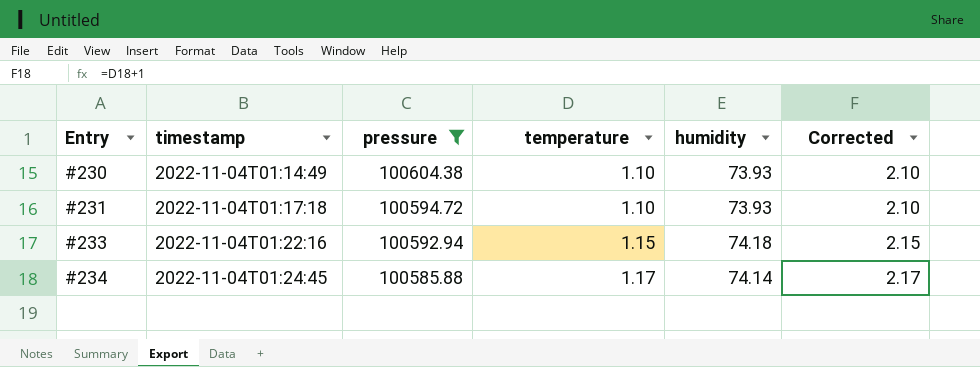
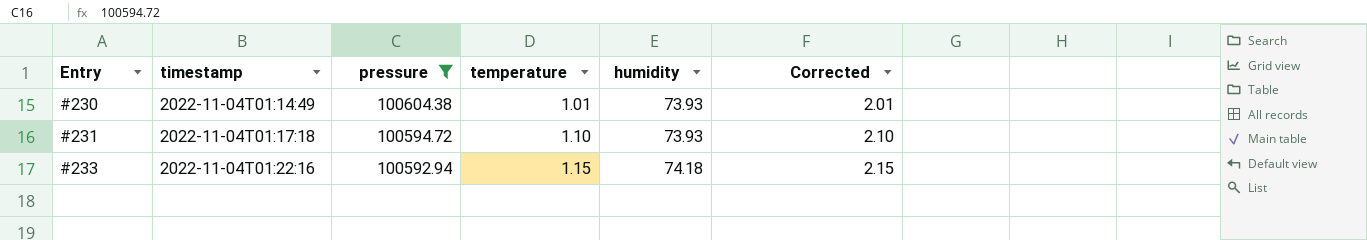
row #234: 2022-11-04T01:24:45 | 100585.88 | 1.17 | 74.14 | 2.17 -> none
#230 | temperature: 1.10 -> 1.01
#230 | Corrected: 2.10 -> 2.01

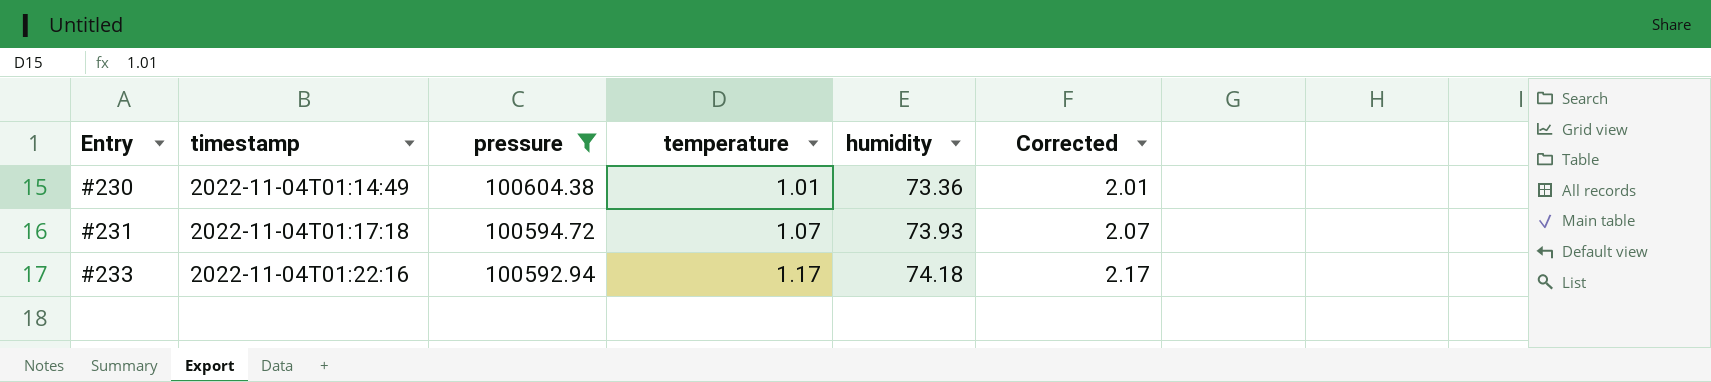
#230 | humidity: 73.93 -> 73.36
#231 | temperature: 1.10 -> 1.07
#231 | Corrected: 2.10 -> 2.07
#233 | temperature: 1.15 -> 1.17
#233 | Corrected: 2.15 -> 2.17

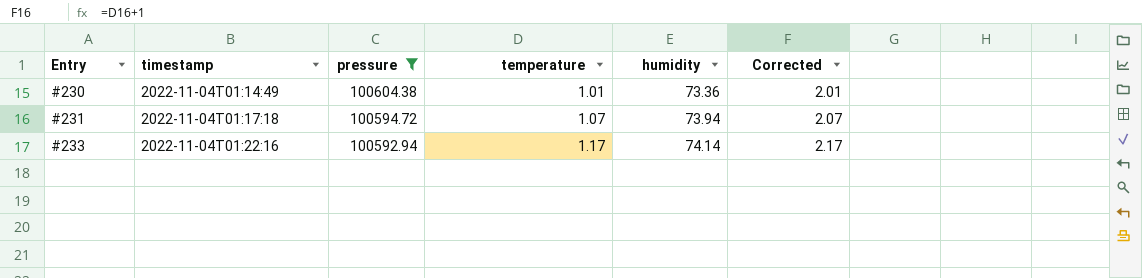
#231 | humidity: 73.93 -> 73.94
#233 | humidity: 74.18 -> 74.14

